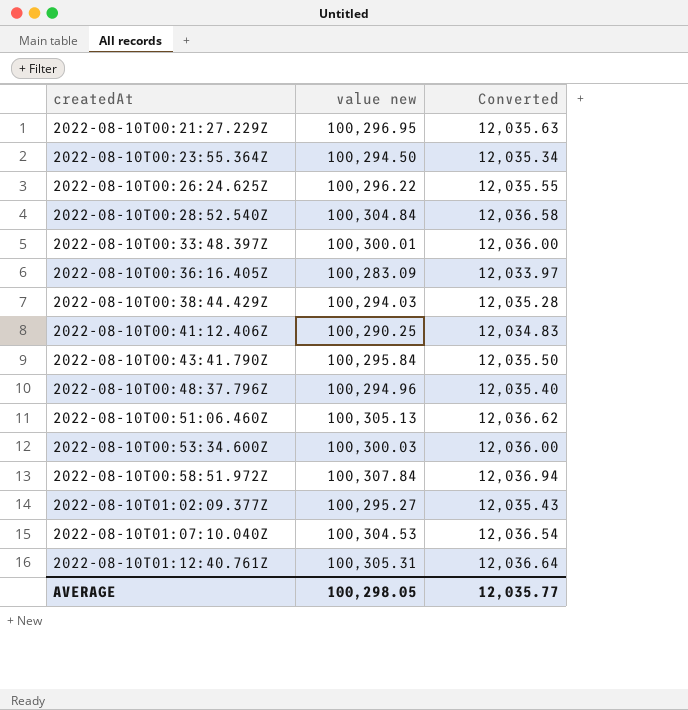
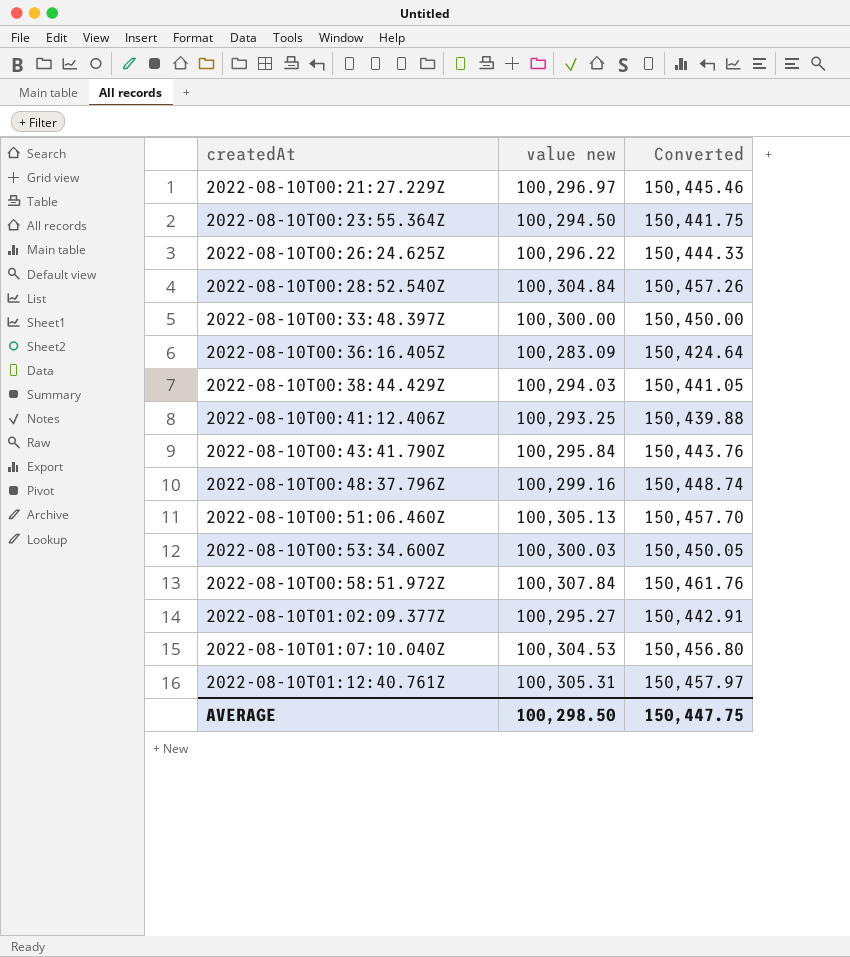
column Converted | formula: [value new] * 0.12 -> [value new] * 1.5
2022-08-10T00:21:27.229Z | value new: 100,296.95 -> 100,296.97
2022-08-10T00:33:48.397Z | value new: 100,300.01 -> 100,300.00
2022-08-10T00:41:12.406Z | value new: 100,290.25 -> 100,293.25
2022-08-10T00:48:37.796Z | value new: 100,294.96 -> 100,299.16
AVERAGE | value new: 100,298.05 -> 100,298.50
AVERAGE | Converted: 12,035.77 -> 150,447.75

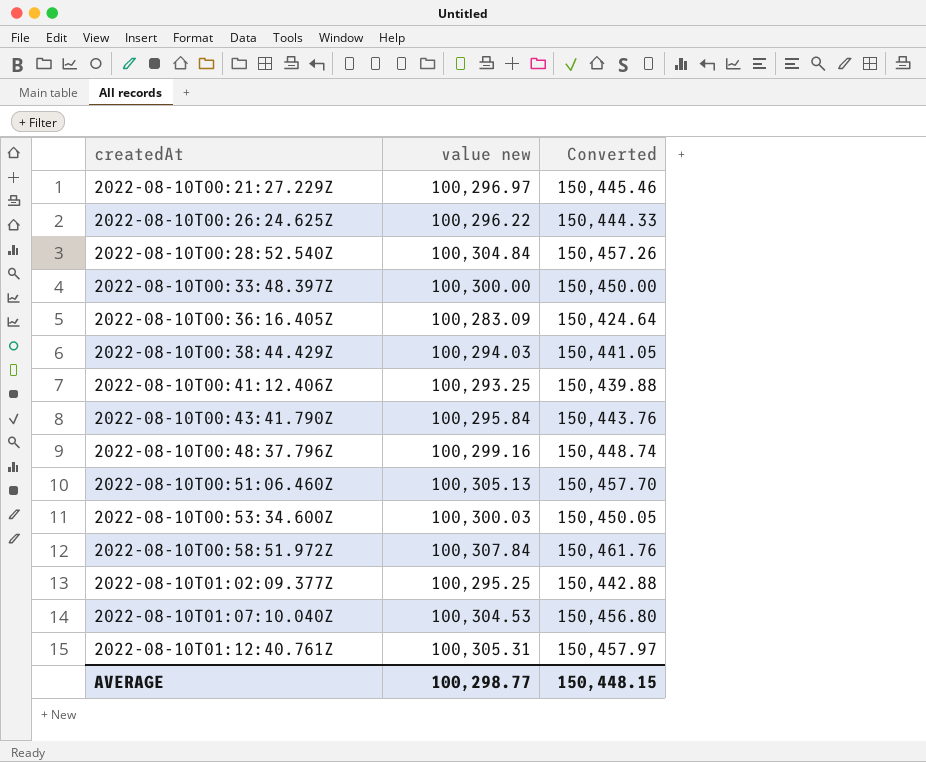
row 2022-08-10T00:23:55.364Z: 100,294.50 | 150,441.75 -> none
2022-08-10T01:02:09.377Z | value new: 100,295.27 -> 100,295.25
2022-08-10T01:02:09.377Z | Converted: 150,442.91 -> 150,442.88
AVERAGE | value new: 100,298.50 -> 100,298.77
AVERAGE | Converted: 150,447.75 -> 150,448.15

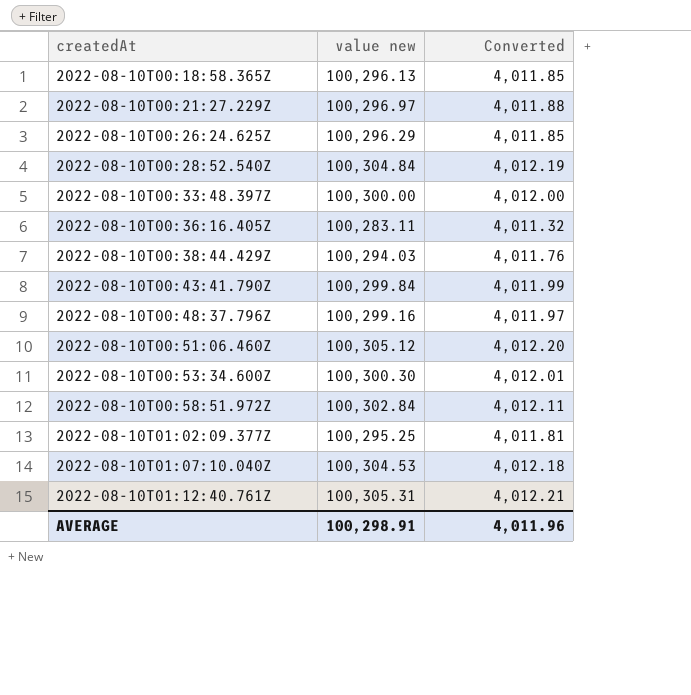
column Converted | formula: [value new] * 1.5 -> [value new] * 0.04
row 2022-08-10T00:41:12.406Z: 100,293.25 | 150,439.88 -> none
row 2022-08-10T00:18:58.365Z: none -> 100,296.13 | 4,011.85
2022-08-10T00:26:24.625Z | value new: 100,296.22 -> 100,296.29
2022-08-10T00:36:16.405Z | value new: 100,283.09 -> 100,283.11
2022-08-10T00:43:41.790Z | value new: 100,295.84 -> 100,299.84
2022-08-10T00:51:06.460Z | value new: 100,305.13 -> 100,305.12
2022-08-10T00:53:34.600Z | value new: 100,300.03 -> 100,300.30
2022-08-10T00:58:51.972Z | value new: 100,307.84 -> 100,302.84
AVERAGE | value new: 100,298.77 -> 100,298.91
AVERAGE | Converted: 150,448.15 -> 4,011.96

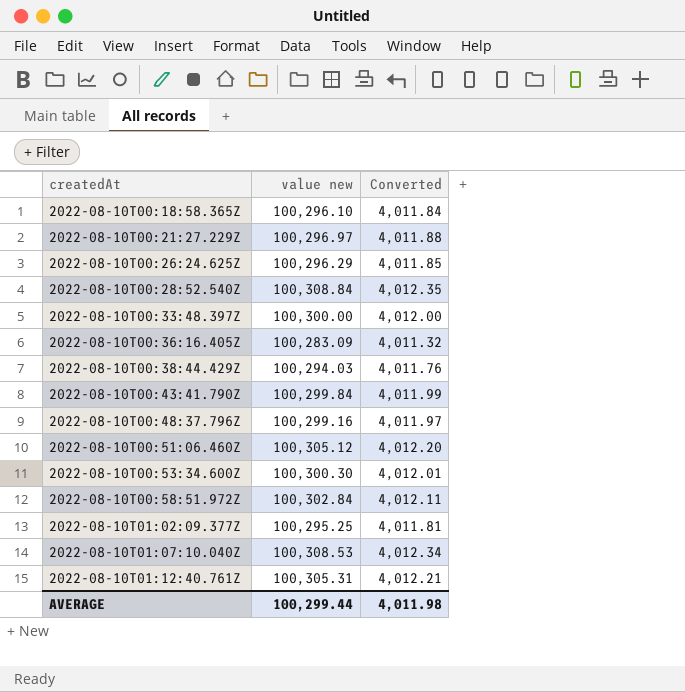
2022-08-10T00:18:58.365Z | value new: 100,296.13 -> 100,296.10
2022-08-10T00:18:58.365Z | Converted: 4,011.85 -> 4,011.84
2022-08-10T00:28:52.540Z | value new: 100,304.84 -> 100,308.84
2022-08-10T00:28:52.540Z | Converted: 4,012.19 -> 4,012.35
2022-08-10T00:36:16.405Z | value new: 100,283.11 -> 100,283.09
2022-08-10T01:07:10.040Z | value new: 100,304.53 -> 100,308.53
2022-08-10T01:07:10.040Z | Converted: 4,012.18 -> 4,012.34
AVERAGE | value new: 100,298.91 -> 100,299.44
AVERAGE | Converted: 4,011.96 -> 4,011.98

